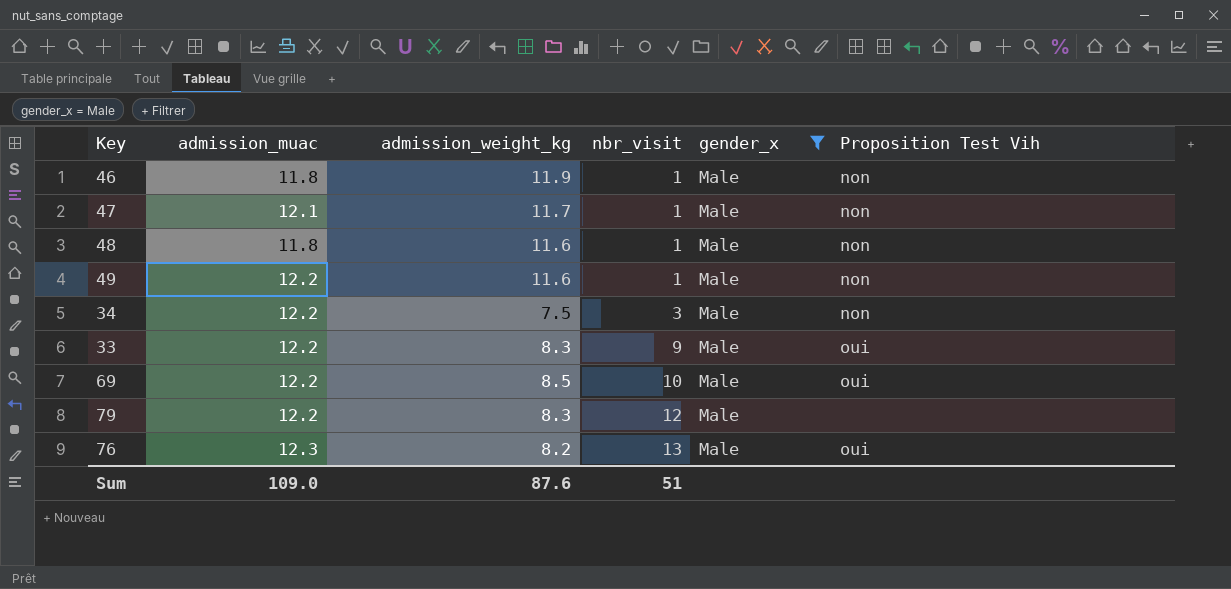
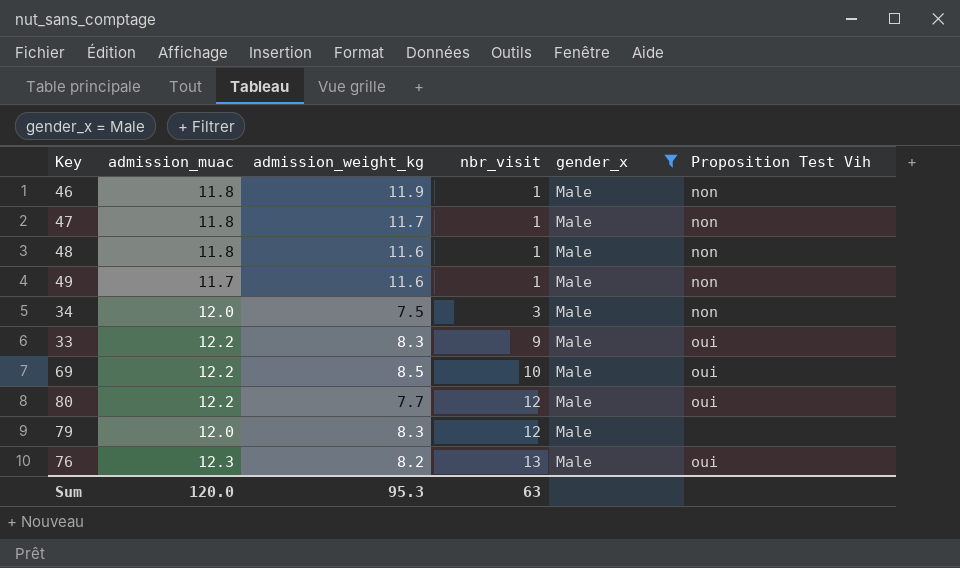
47 | admission_muac: 12.1 -> 11.8
49 | admission_muac: 12.2 -> 11.7
34 | admission_muac: 12.2 -> 12.0
row 80: none -> 12.2 | 7.7 | 12 | Male | oui
79 | admission_muac: 12.2 -> 12.0
Sum | admission_muac: 109.0 -> 120.0
Sum | admission_weight_kg: 87.6 -> 95.3
Sum | nbr_visit: 51 -> 63

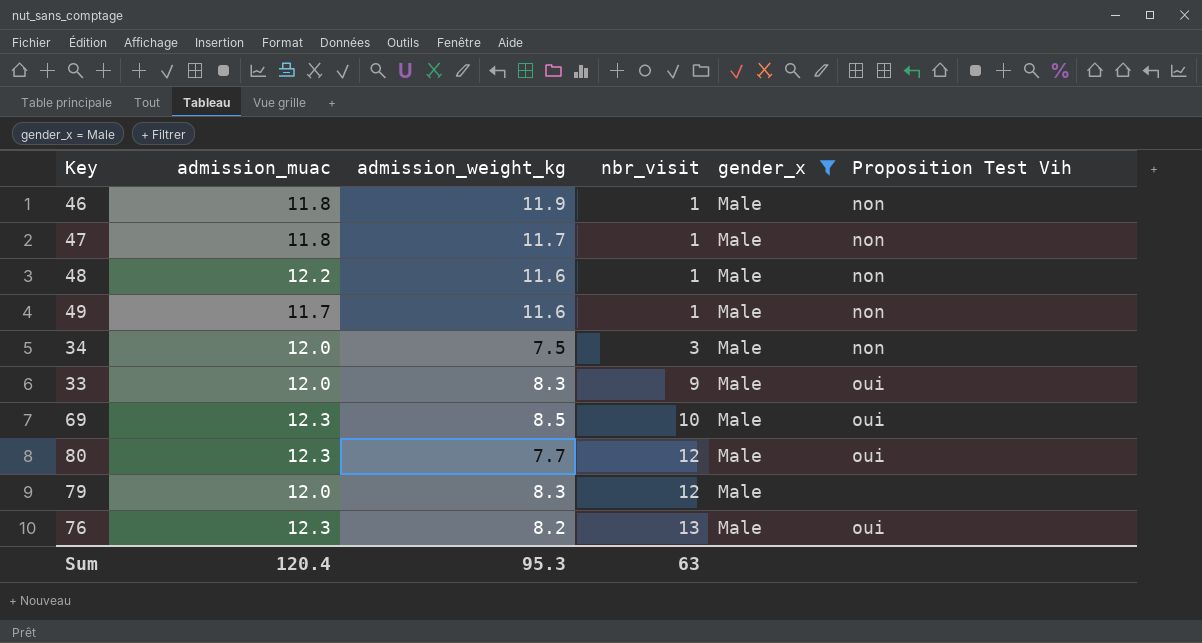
48 | admission_muac: 11.8 -> 12.2
33 | admission_muac: 12.2 -> 12.0
69 | admission_muac: 12.2 -> 12.3
80 | admission_muac: 12.2 -> 12.3
Sum | admission_muac: 120.0 -> 120.4

